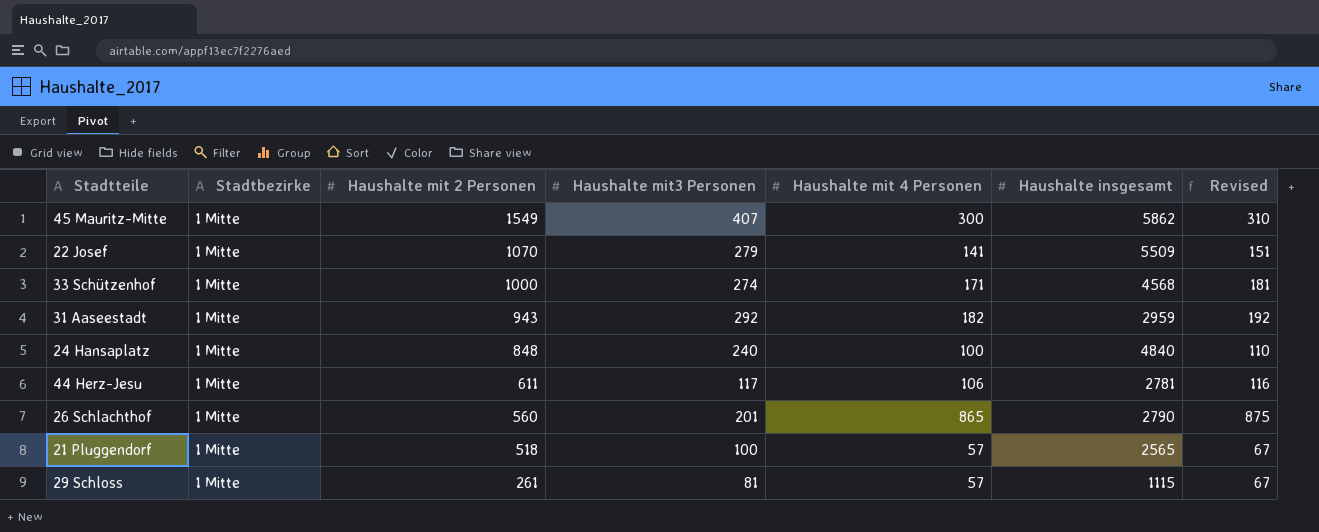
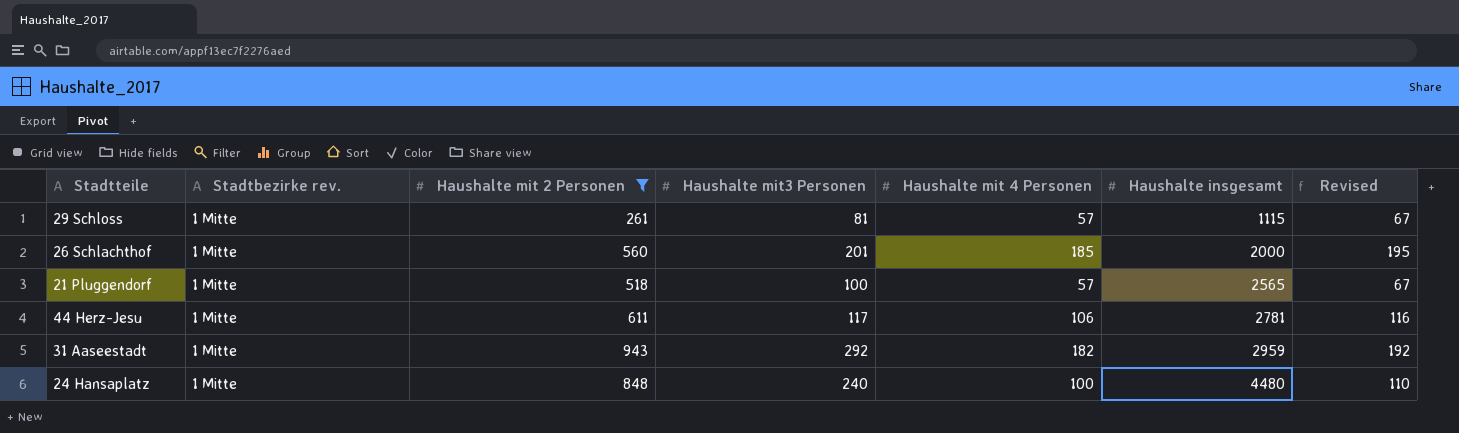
filter: none -> Haushalte mit 2 Personen <= 943
row order: Haushalte mit 2 Personen descending -> Haushalte insgesamt ascending
column name: Stadtbezirke -> Stadtbezirke rev.
26 Schlachthof | Haushalte mit 4 Personen: 865 -> 185
26 Schlachthof | Haushalte insgesamt: 2790 -> 2000
26 Schlachthof | Revised: 875 -> 195
24 Hansaplatz | Haushalte insgesamt: 4840 -> 4480

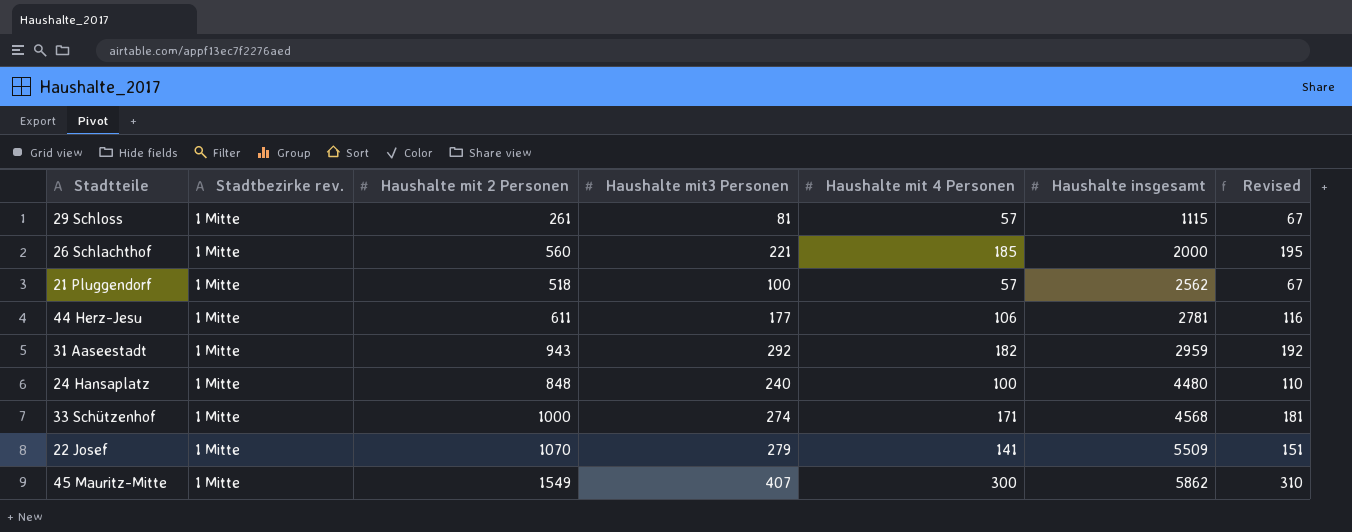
filter: Haushalte mit 2 Personen <= 943 -> none
26 Schlachthof | Haushalte mit3 Personen: 201 -> 221
21 Pluggendorf | Haushalte insgesamt: 2565 -> 2562
44 Herz-Jesu | Haushalte mit3 Personen: 117 -> 177

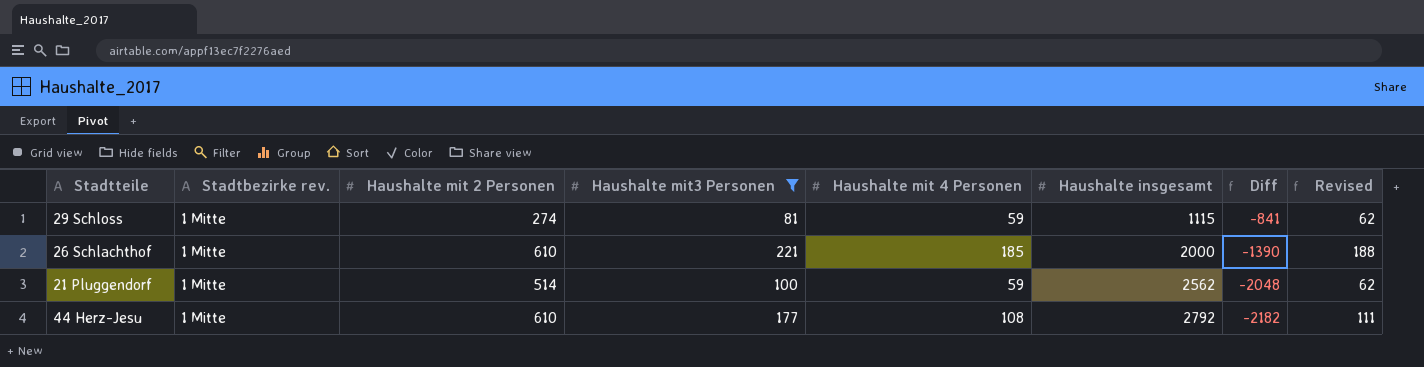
filter: none -> Haushalte mit3 Personen <= 221
column Diff | formula: none -> [Haushalte mit 2 Personen] - [Haushalte insgesamt]
column Revised | formula: [Haushalte mit 4 Personen] + 10 -> [Haushalte mit 4 Personen] + 3
29 Schloss | Haushalte mit 2 Personen: 261 -> 274
29 Schloss | Haushalte mit 4 Personen: 57 -> 59
26 Schlachthof | Haushalte mit 2 Personen: 560 -> 610
21 Pluggendorf | Haushalte mit 2 Personen: 518 -> 514
21 Pluggendorf | Haushalte mit 4 Personen: 57 -> 59
44 Herz-Jesu | Haushalte mit 2 Personen: 611 -> 610
44 Herz-Jesu | Haushalte mit 4 Personen: 106 -> 108
44 Herz-Jesu | Haushalte insgesamt: 2781 -> 2792

